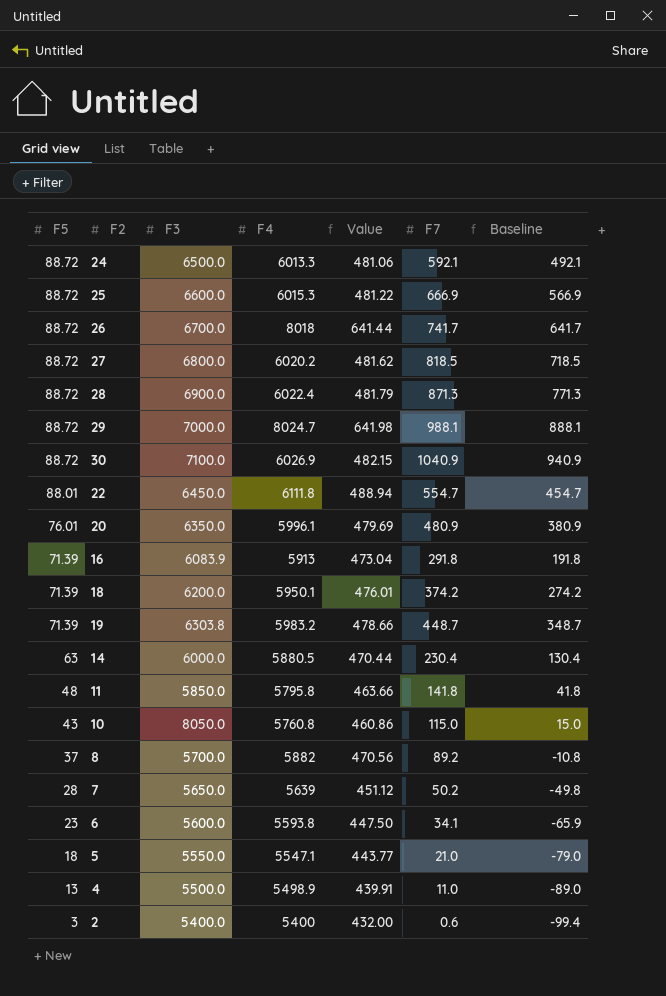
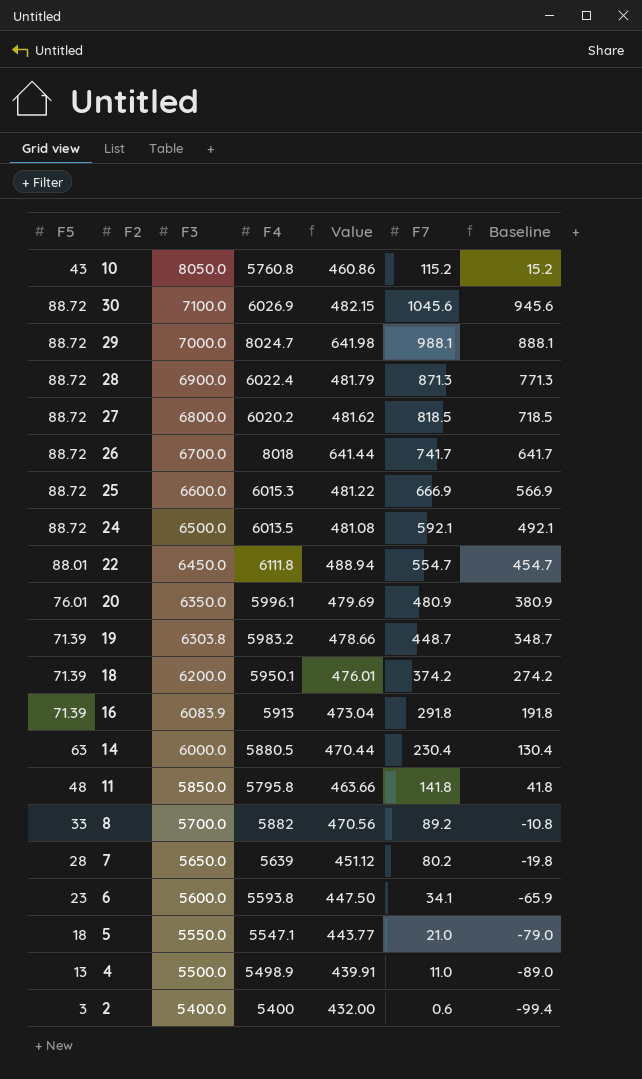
row order: F5 descending -> F3 descending
10 | F7: 115.0 -> 115.2
10 | Baseline: 15.0 -> 15.2
30 | F7: 1040.9 -> 1045.6
30 | Baseline: 940.9 -> 945.6
24 | F4: 6013.3 -> 6013.5
24 | Value: 481.06 -> 481.08
8 | F5: 37 -> 33
7 | F7: 50.2 -> 80.2
7 | Baseline: -49.8 -> -19.8

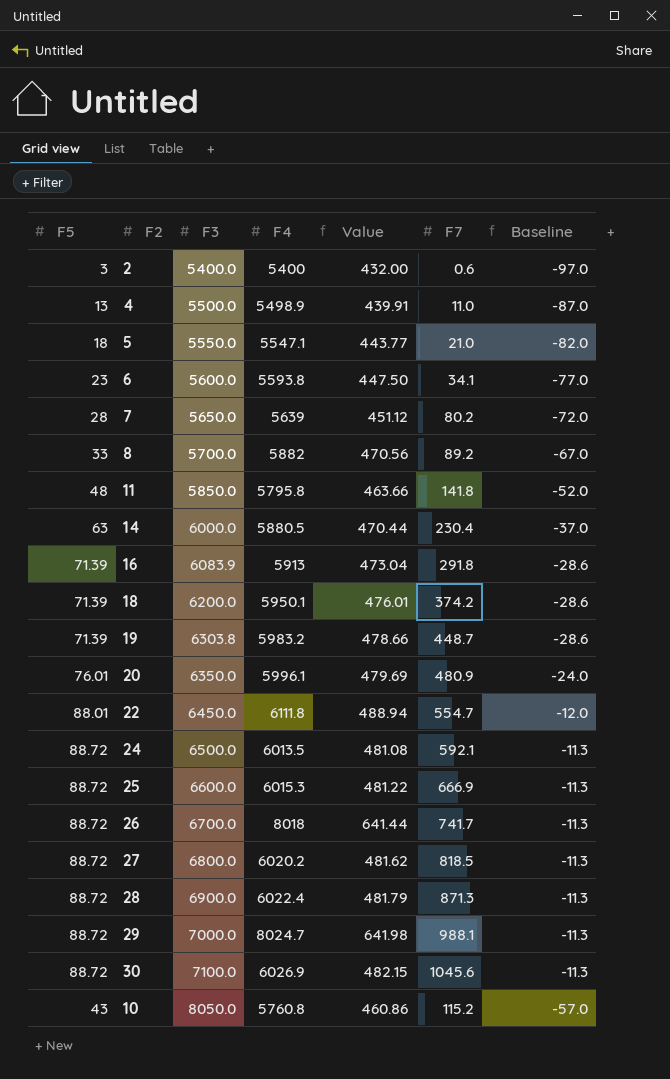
row order: F3 descending -> F3 ascending
column Baseline | formula: [F7] - 100 -> [F5] - 100

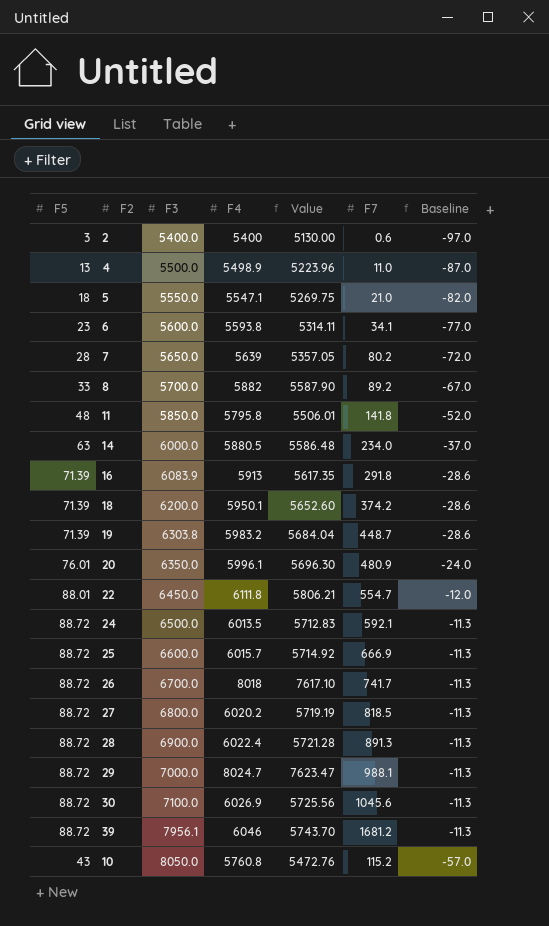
column Value | formula: [F4] * 0.08 -> [F4] * 0.95
14 | F7: 230.4 -> 234.0
25 | F4: 6015.3 -> 6015.7
28 | F7: 871.3 -> 891.3
row 39: none -> 88.72 | 7956.1 | 6046 | 5743.70 | 1681.2 | -11.3

